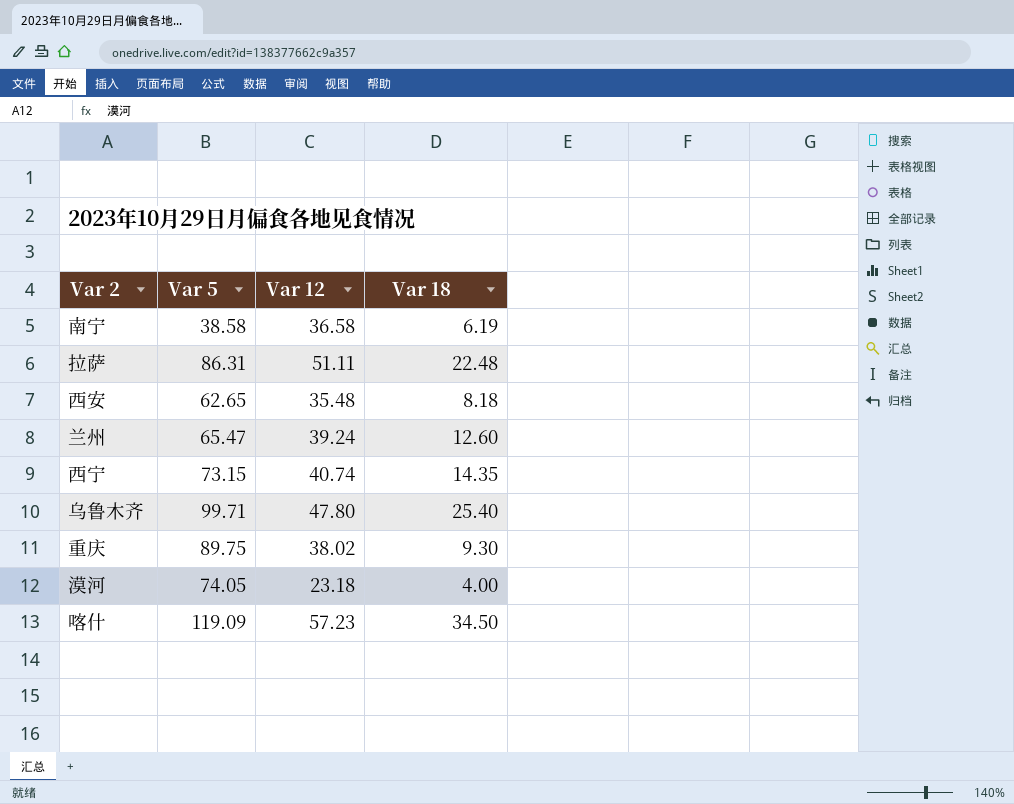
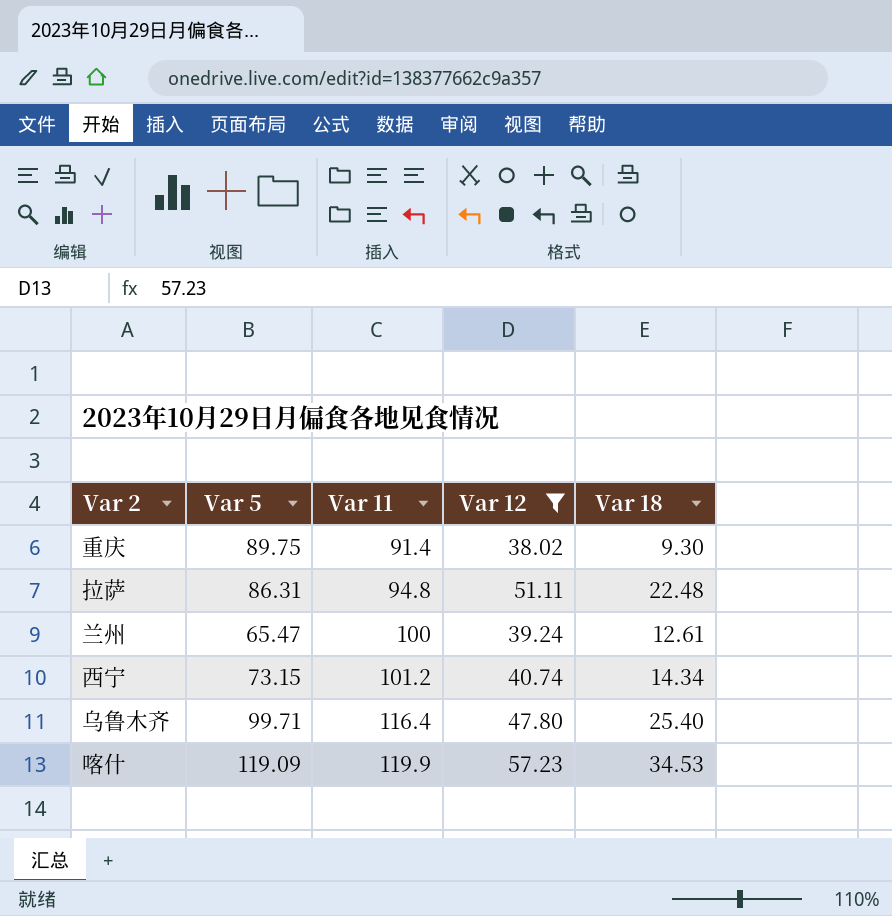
filter: none -> Var 12 >= 38.02
row order: none -> Var 11 ascending
column Var 11 | position: none -> 3
兰州 | Var 18: 12.60 -> 12.61
西宁 | Var 18: 14.35 -> 14.34
喀什 | Var 18: 34.50 -> 34.53

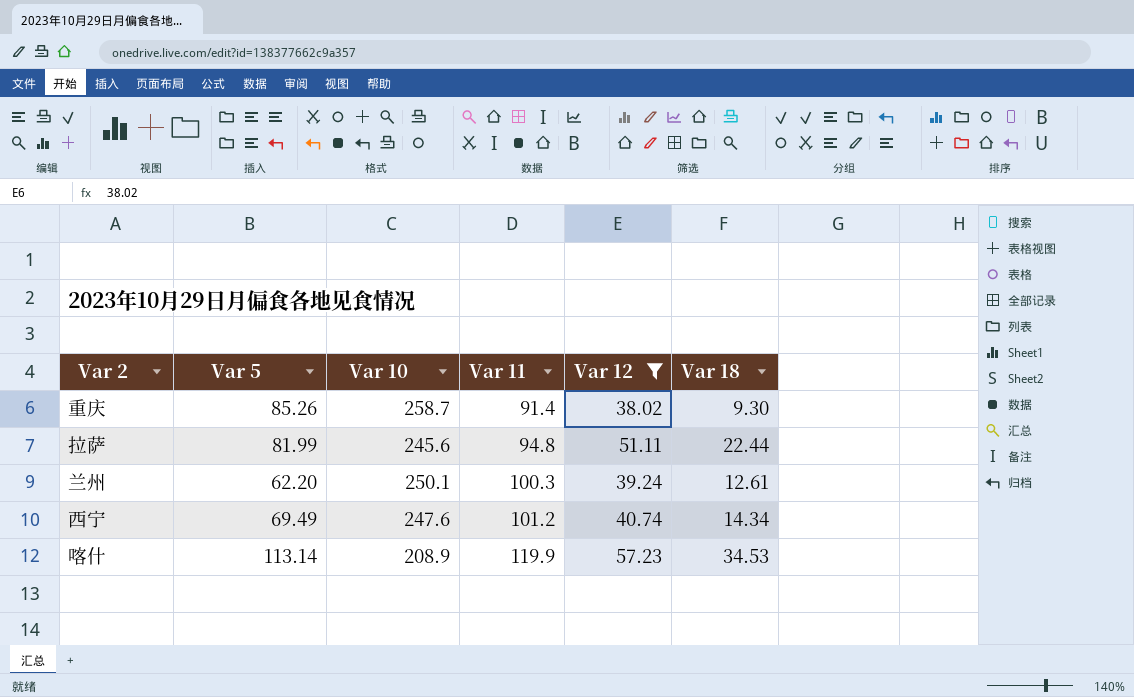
column Var 10 | position: none -> 3
row 乌鲁木齐: 99.71 | 116.4 | 47.80 | 25.40 -> none
重庆 | Var 5: 89.75 -> 85.26
拉萨 | Var 5: 86.31 -> 81.99
拉萨 | Var 18: 22.48 -> 22.44
兰州 | Var 5: 65.47 -> 62.20
兰州 | Var 11: 100 -> 100.3
西宁 | Var 5: 73.15 -> 69.49
喀什 | Var 5: 119.09 -> 113.14

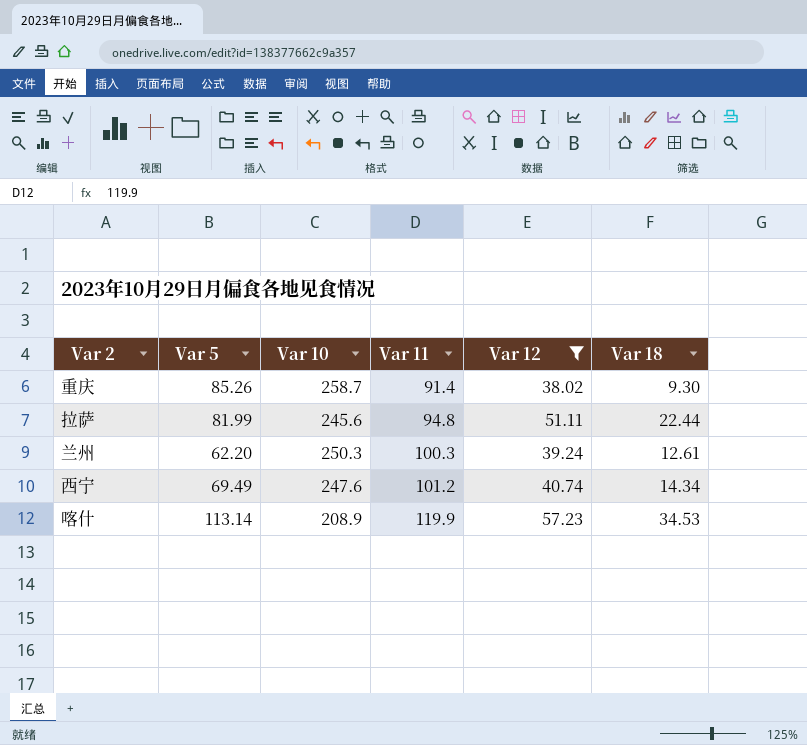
兰州 | Var 10: 250.1 -> 250.3

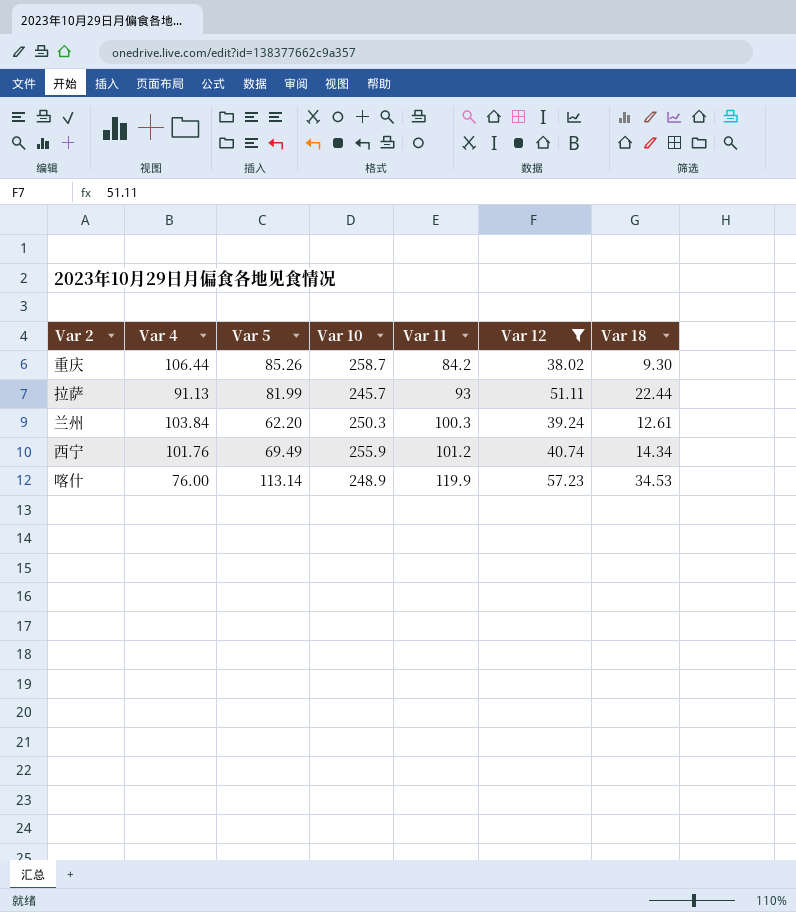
column Var 4 | position: none -> 2
重庆 | Var 11: 91.4 -> 84.2
拉萨 | Var 10: 245.6 -> 245.7
拉萨 | Var 11: 94.8 -> 93
西宁 | Var 10: 247.6 -> 255.9
喀什 | Var 10: 208.9 -> 248.9

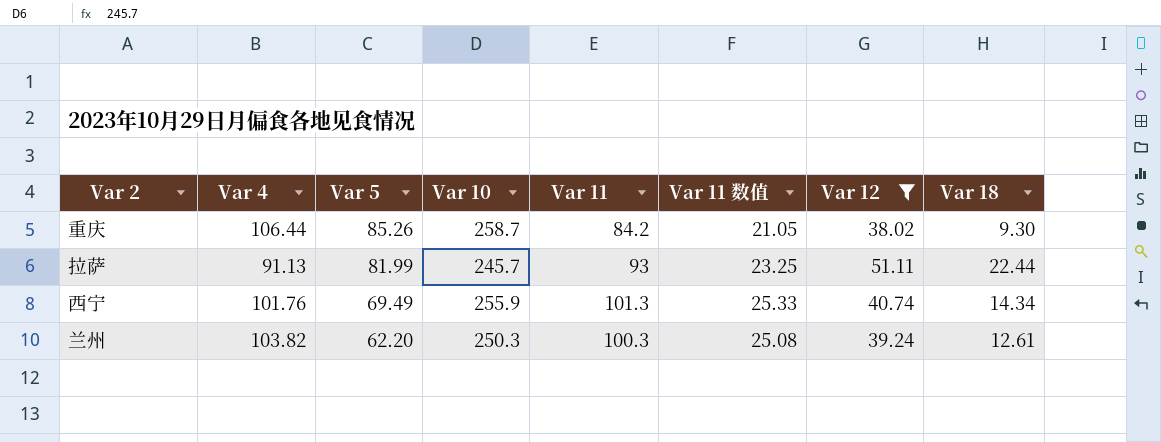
row order: Var 11 ascending -> Var 5 descending
column Var 11 数值 | formula: none -> [Var 11] * 0.25
row 喀什: 76.00 | 113.14 | 248.9 | 119.9 | 57.23 | 34.53 -> none
西宁 | Var 11: 101.2 -> 101.3
兰州 | Var 4: 103.84 -> 103.82

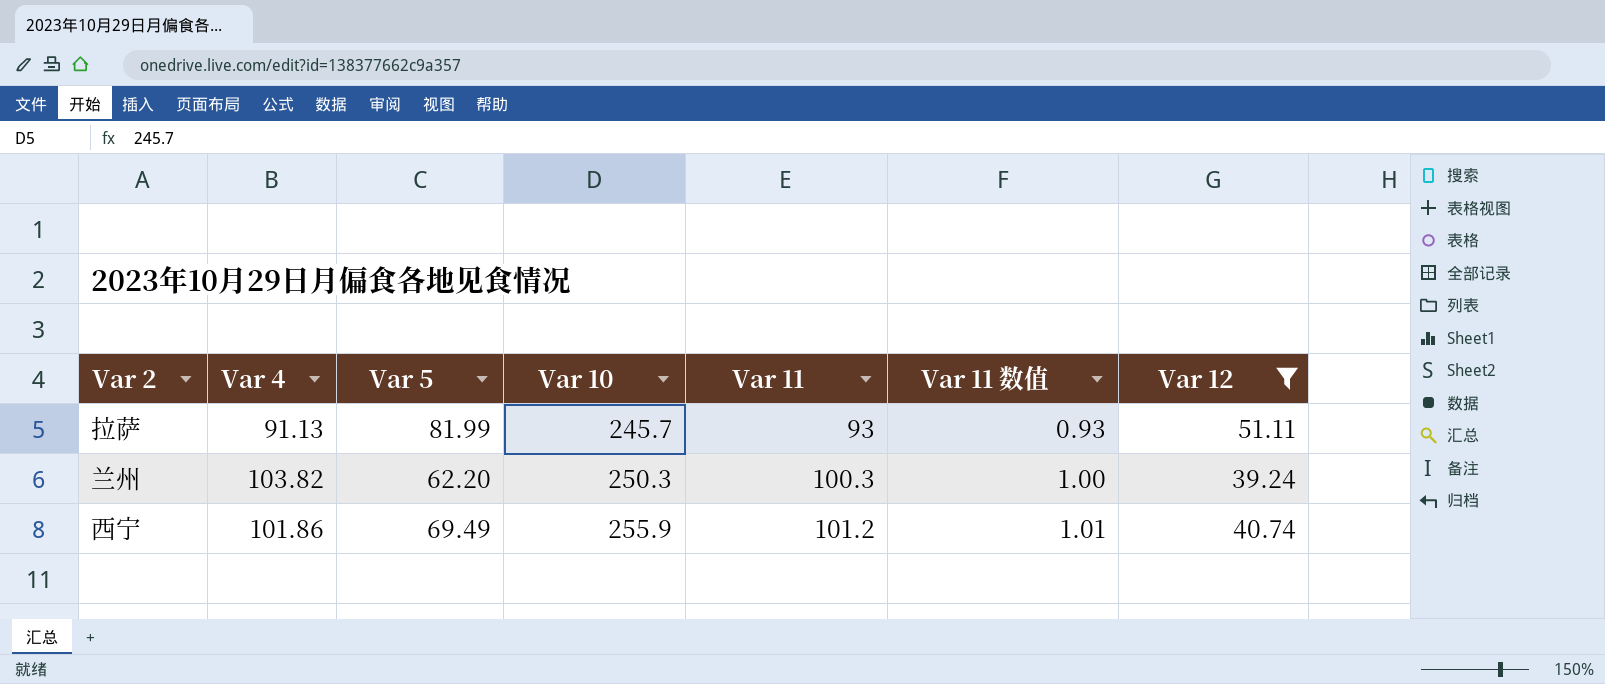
row order: Var 5 descending -> Var 10 ascending
column Var 18 | position: 8 -> none
column Var 11 数值 | formula: [Var 11] * 0.25 -> [Var 11] * 0.01
row 重庆: 106.44 | 85.26 | 258.7 | 84.2 | 21.05 | 38.02 | 9.30 -> none
西宁 | Var 4: 101.76 -> 101.86
西宁 | Var 11: 101.3 -> 101.2

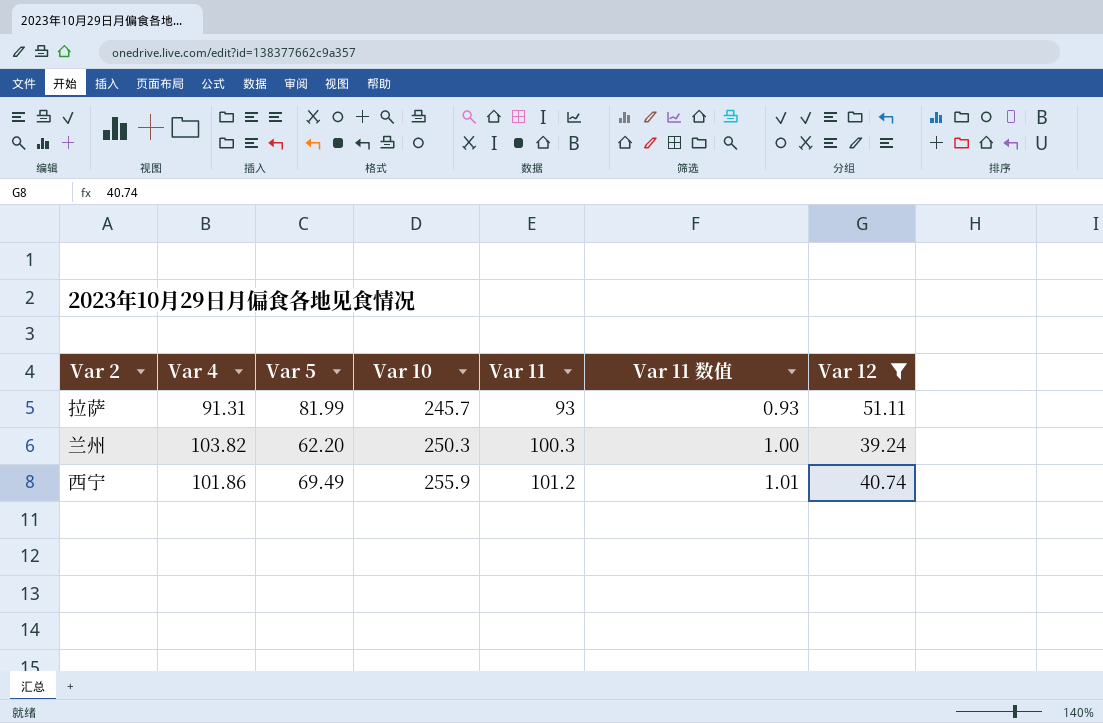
拉萨 | Var 4: 91.13 -> 91.31

